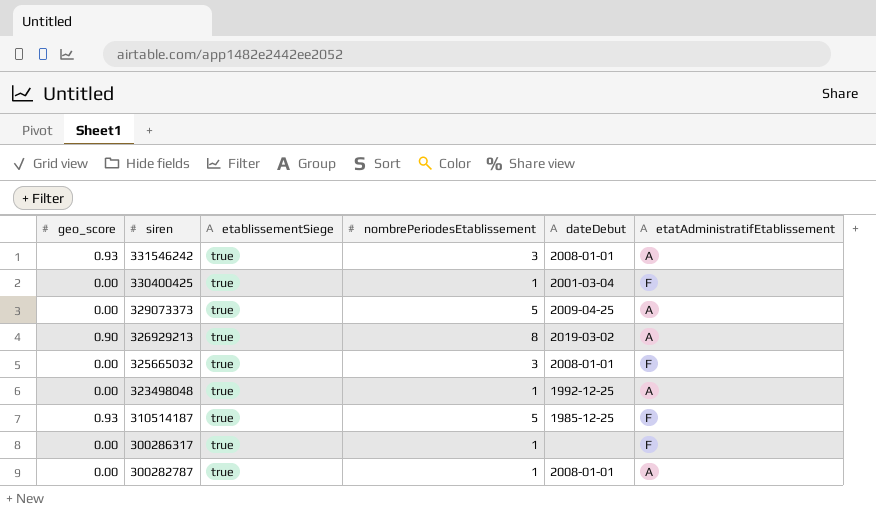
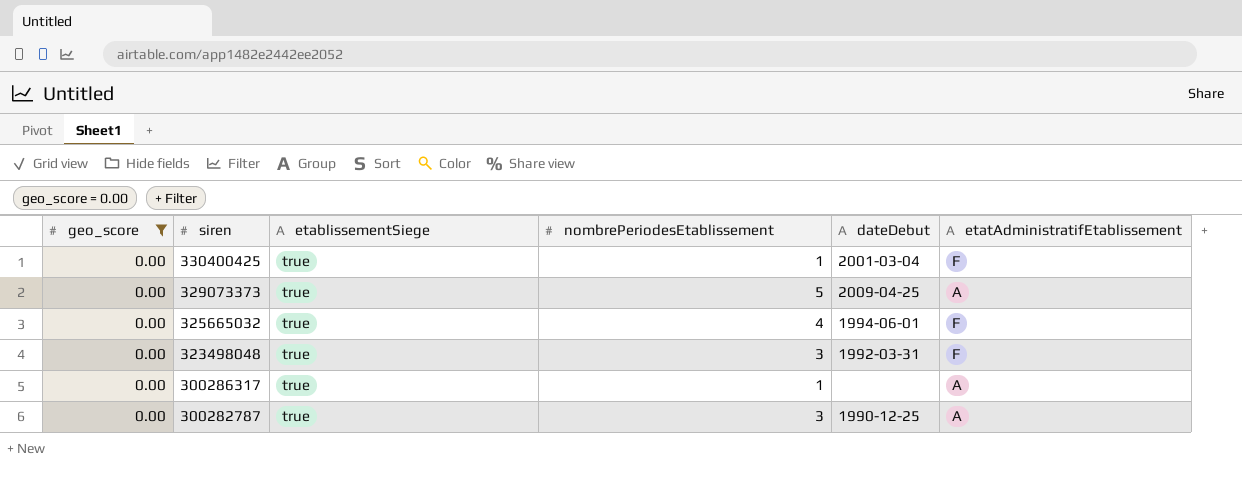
filter: none -> geo_score = 0.00
325665032 | nombrePeriodesEtablissement: 3 -> 4
325665032 | dateDebut: 2008-01-01 -> 1994-06-01
323498048 | nombrePeriodesEtablissement: 1 -> 3
323498048 | dateDebut: 1992-12-25 -> 1992-03-31
323498048 | etatAdministratifEtablissement: A -> F
300286317 | etatAdministratifEtablissement: F -> A
300282787 | nombrePeriodesEtablissement: 1 -> 3
300282787 | dateDebut: 2008-01-01 -> 1990-12-25

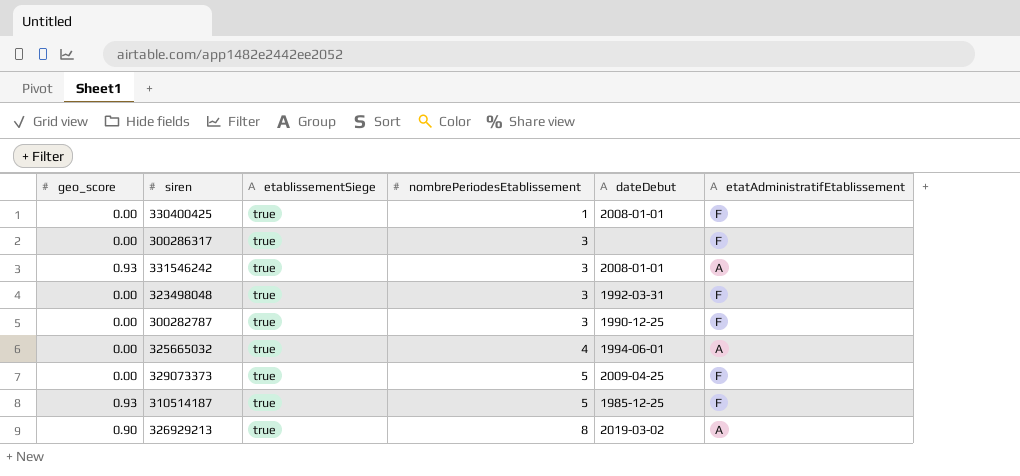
filter: geo_score = 0.00 -> none
row order: siren descending -> nombrePeriodesEtablissement ascending
330400425 | dateDebut: 2001-03-04 -> 2008-01-01
300286317 | nombrePeriodesEtablissement: 1 -> 3
300286317 | etatAdministratifEtablissement: A -> F
300282787 | etatAdministratifEtablissement: A -> F
325665032 | etatAdministratifEtablissement: F -> A
329073373 | etatAdministratifEtablissement: A -> F

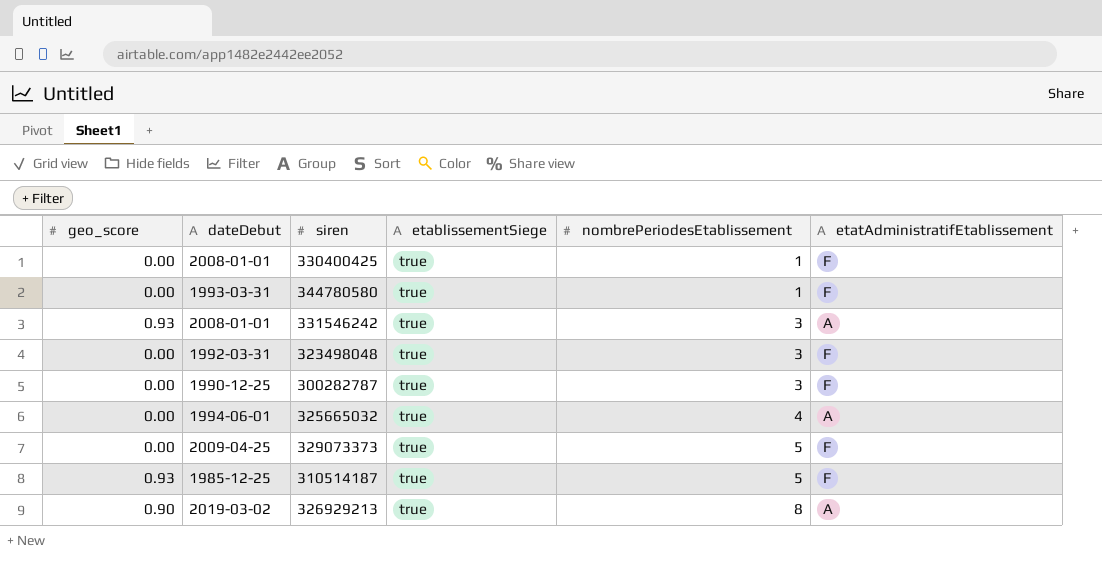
column dateDebut | position: 5 -> 2
row 300286317: 0.00 | true | 3 | none | F -> none
row 344780580: none -> 0.00 | 1993-03-31 | true | 1 | F

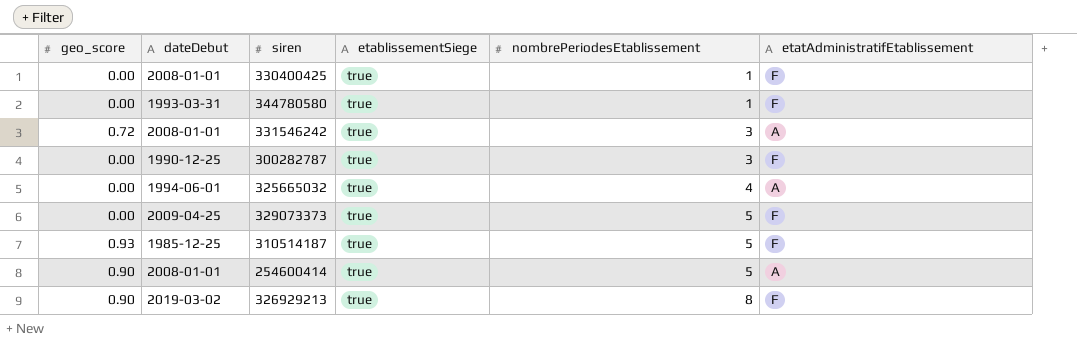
row 323498048: 0.00 | 1992-03-31 | true | 3 | F -> none
331546242 | geo_score: 0.93 -> 0.72
row 254600414: none -> 0.90 | 2008-01-01 | true | 5 | A
326929213 | etatAdministratifEtablissement: A -> F

